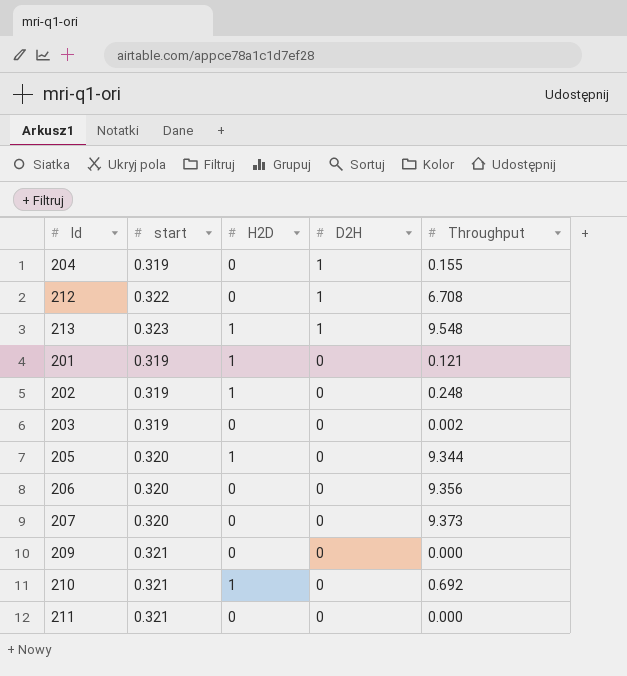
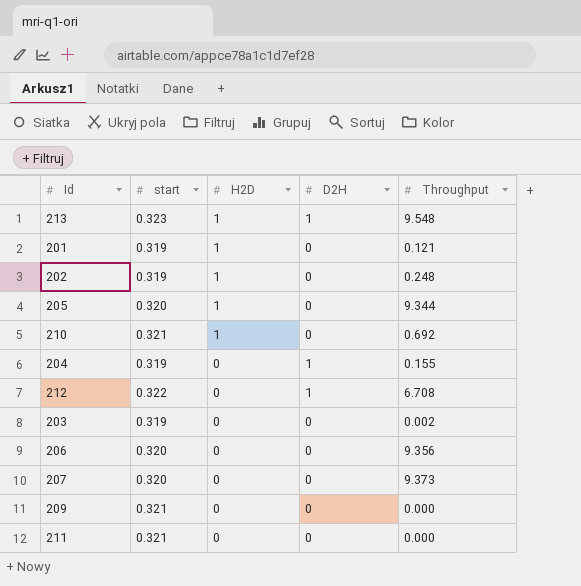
row order: D2H descending -> H2D descending

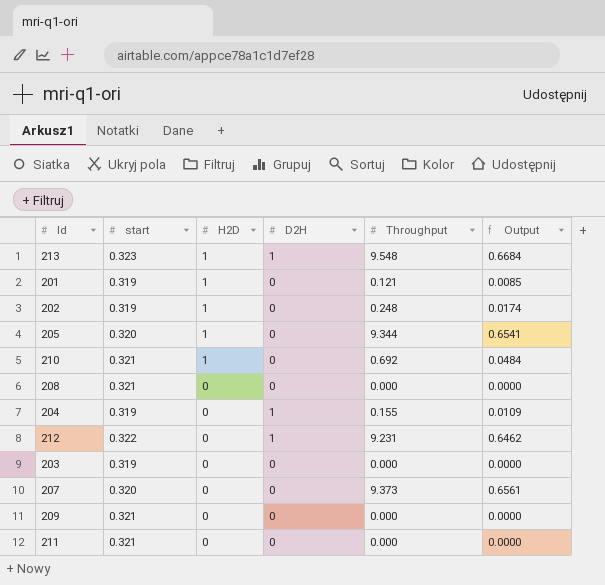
column Output | formula: none -> [Throughput] * 0.07
row 206: 0.320 | 0 | 0 | 9.356 -> none
row 208: none -> 0.321 | 0 | 0 | 0.000 | 0.0000
212 | Throughput: 6.708 -> 9.231
203 | Throughput: 0.002 -> 0.000

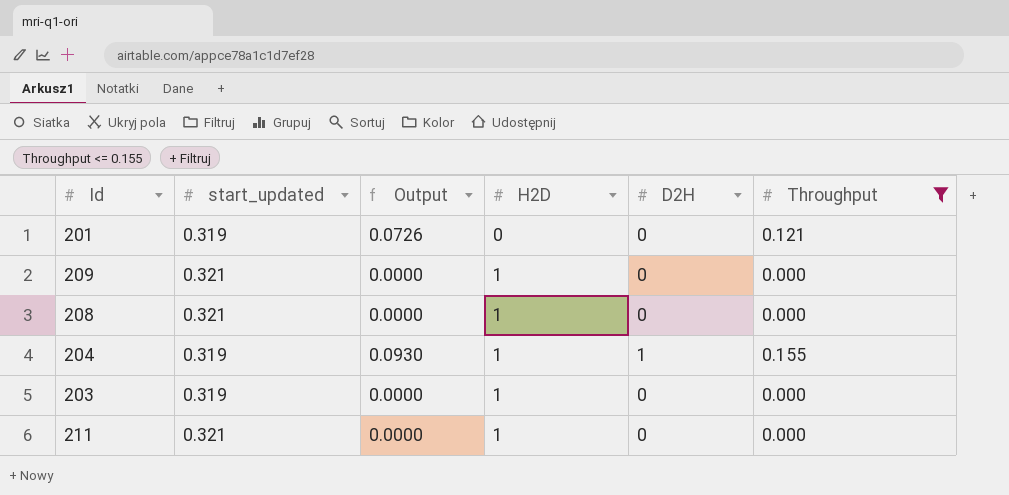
filter: none -> Throughput <= 0.155
row order: H2D descending -> H2D ascending
column name: start -> start_updated
column Output | formula: [Throughput] * 0.07 -> [Throughput] * 0.6
column Output | position: 6 -> 3
201 | H2D: 1 -> 0
209 | H2D: 0 -> 1
208 | H2D: 0 -> 1
204 | H2D: 0 -> 1
203 | H2D: 0 -> 1
211 | H2D: 0 -> 1

